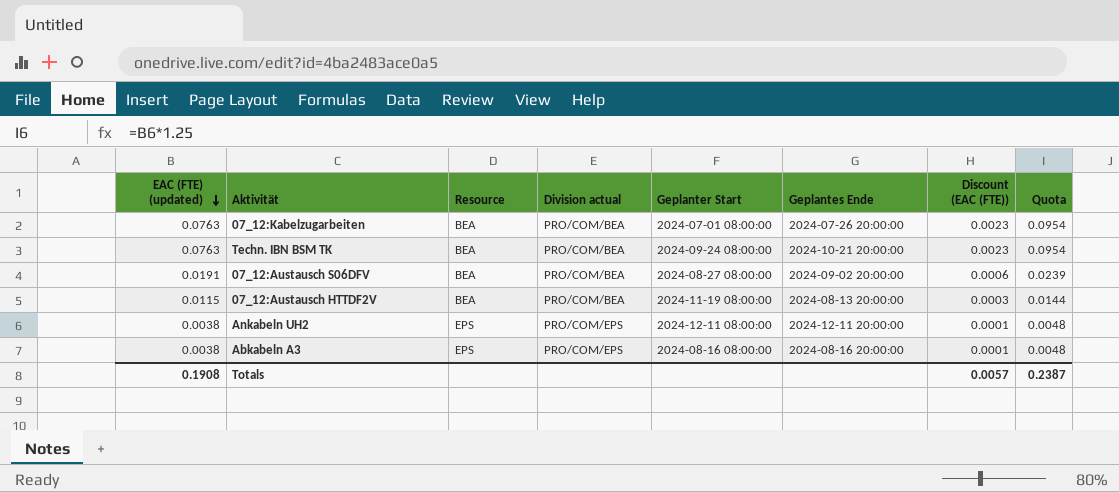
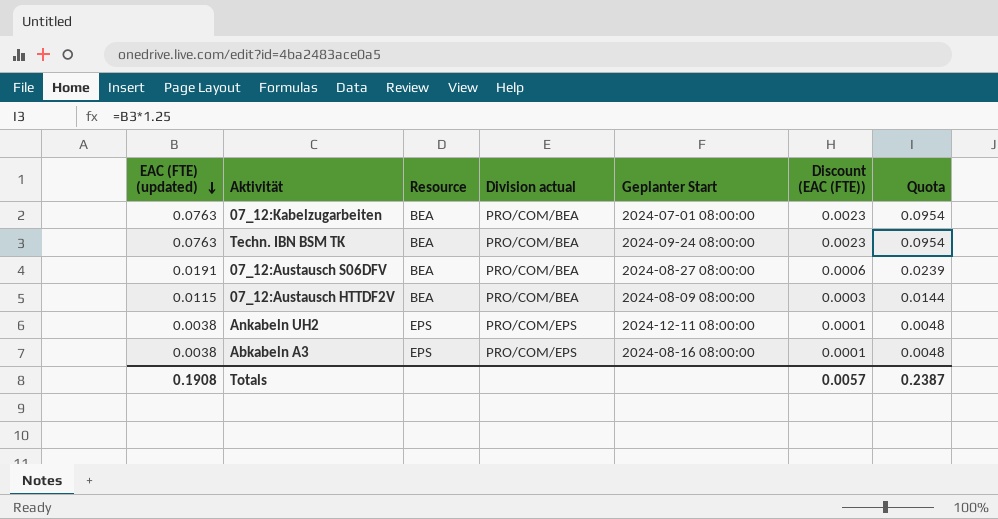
column Geplantes Ende | position: 6 -> none
07_12:Austausch HTTDF2V | Geplanter Start: 2024-11-19 08:00:00 -> 2024-08-09 08:00:00

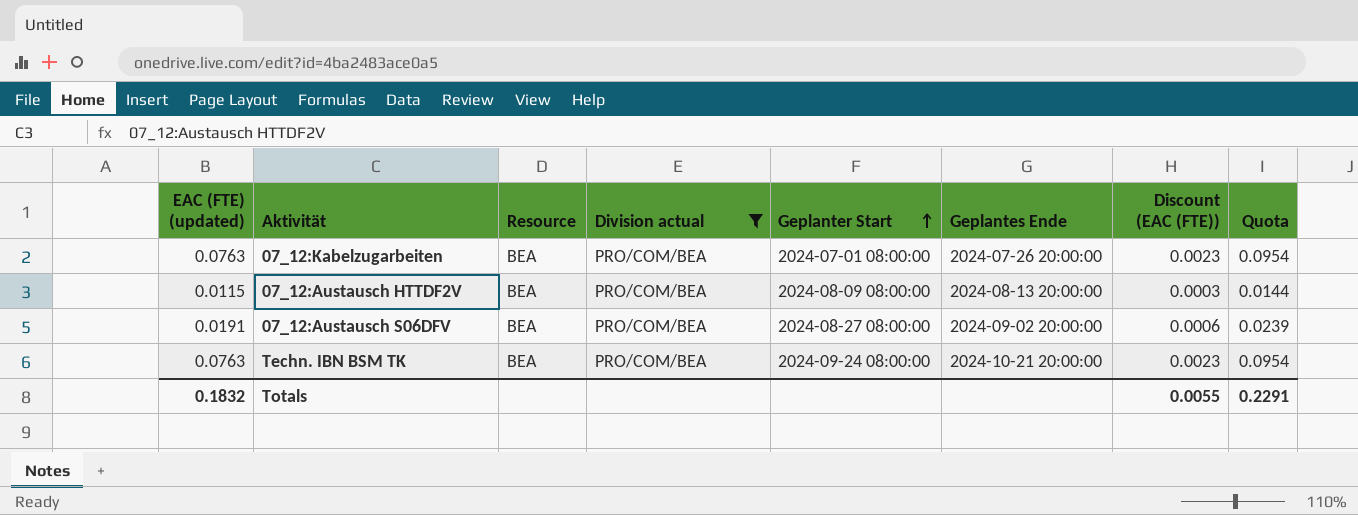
filter: none -> Division actual = PRO/COM/BEA
row order: EAC (FTE) (updated) descending -> Geplanter Start ascending
column Geplantes Ende | position: none -> 6
Totals | EAC (FTE) (updated): 0.1908 -> 0.1832
Totals | Discount (EAC (FTE)): 0.0057 -> 0.0055
Totals | Quota: 0.2387 -> 0.2291

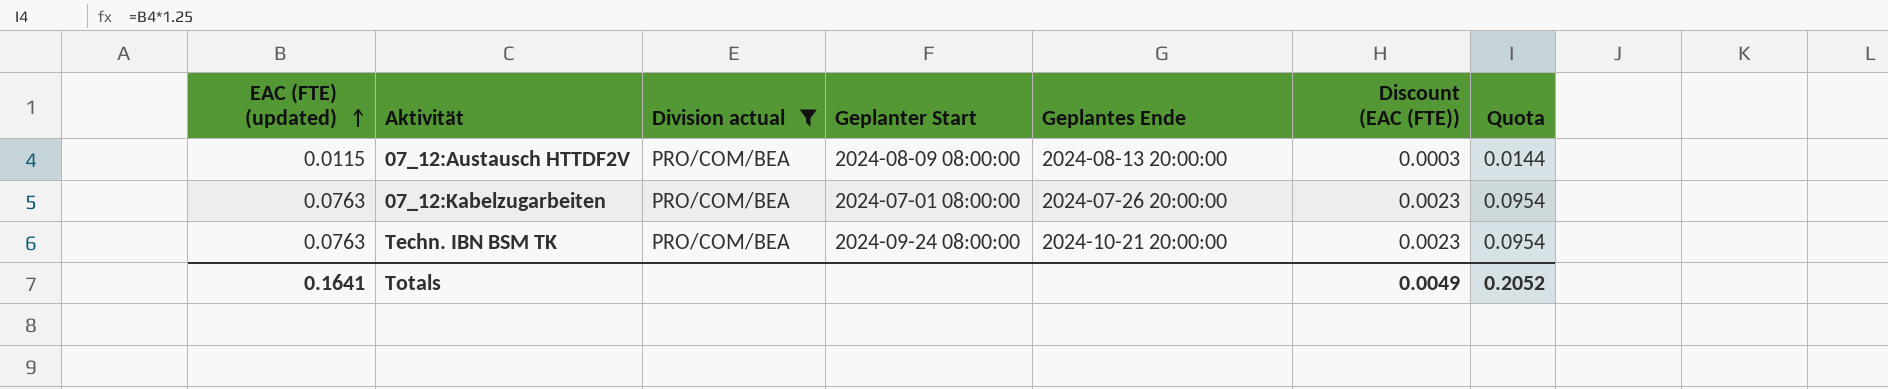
row order: Geplanter Start ascending -> EAC (FTE) (updated) ascending
column Resource | position: 3 -> none
row 07_12:Austausch S06DFV: 0.0191 | BEA | PRO/COM/BEA | 2024-08-27 08:00:00 | 2024-09-02 20:00:00 | 0.0006 | 0.0239 -> none
Totals | EAC (FTE) (updated): 0.1832 -> 0.1641
Totals | Discount (EAC (FTE)): 0.0055 -> 0.0049
Totals | Quota: 0.2291 -> 0.2052

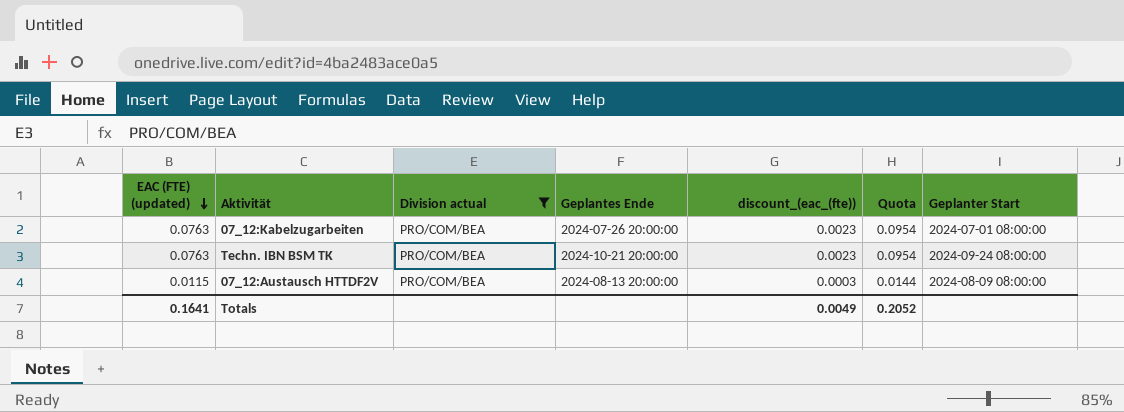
row order: EAC (FTE) (updated) ascending -> EAC (FTE) (updated) descending
column name: Discount (EAC (FTE)) -> discount_(eac_(fte))
column Geplanter Start | position: 4 -> 7

